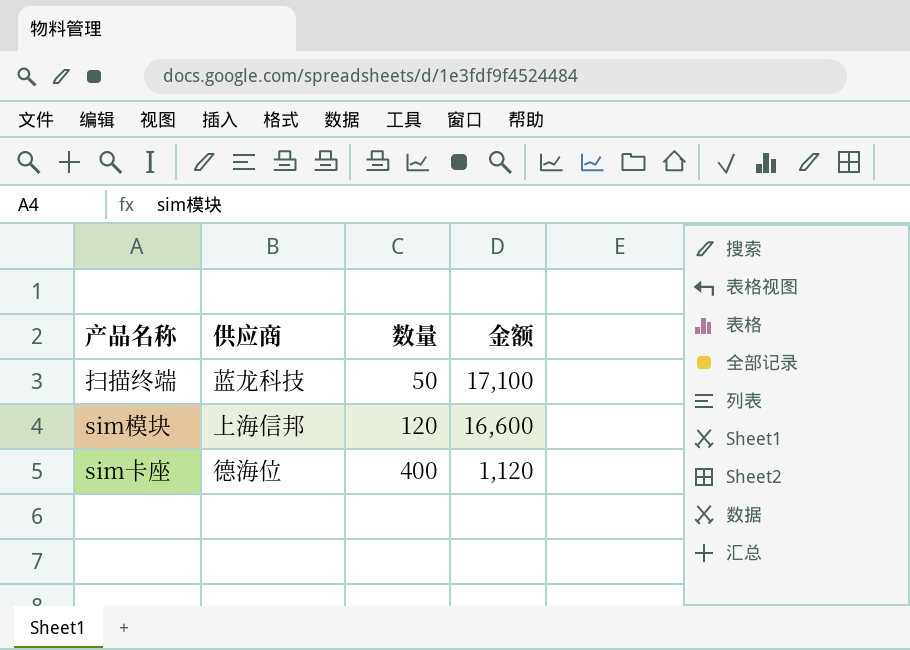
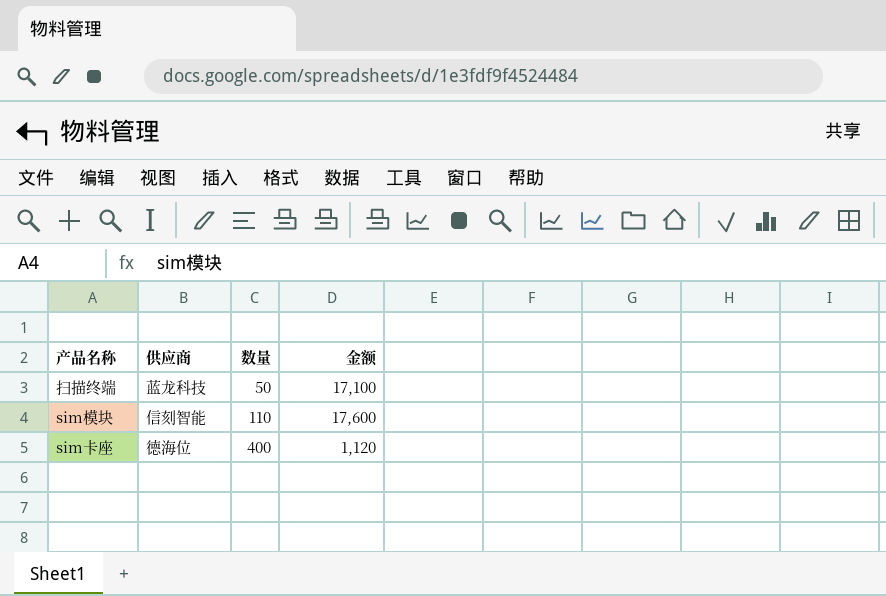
sim模块 | 供应商: 上海信邦 -> 信刻智能
sim模块 | 数量: 120 -> 110
sim模块 | 金额: 16,600 -> 17,600

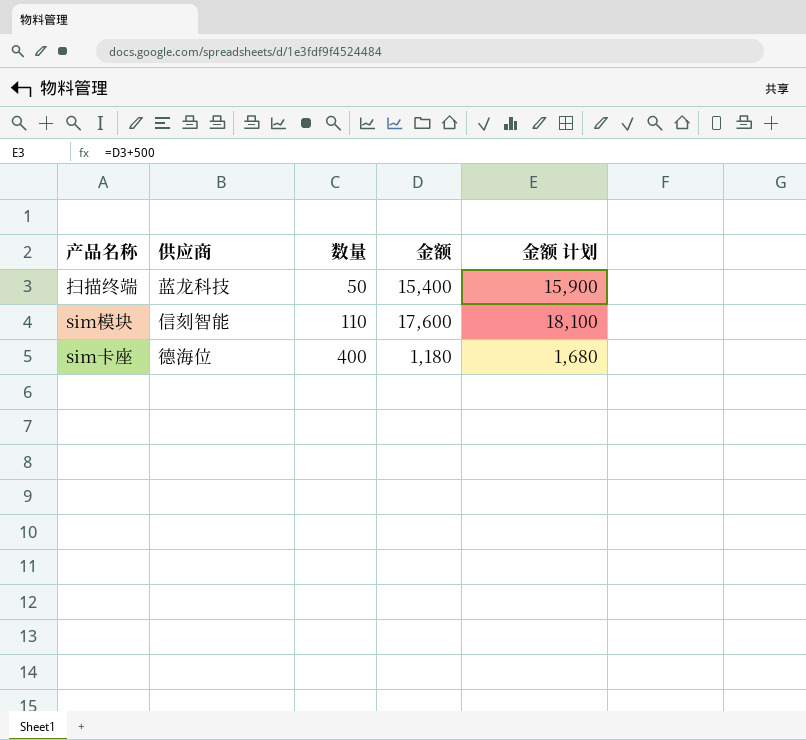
column 金额 计划 | formula: none -> [金额] + 500
扫描终端 | 金额: 17,100 -> 15,400
sim卡座 | 金额: 1,120 -> 1,180

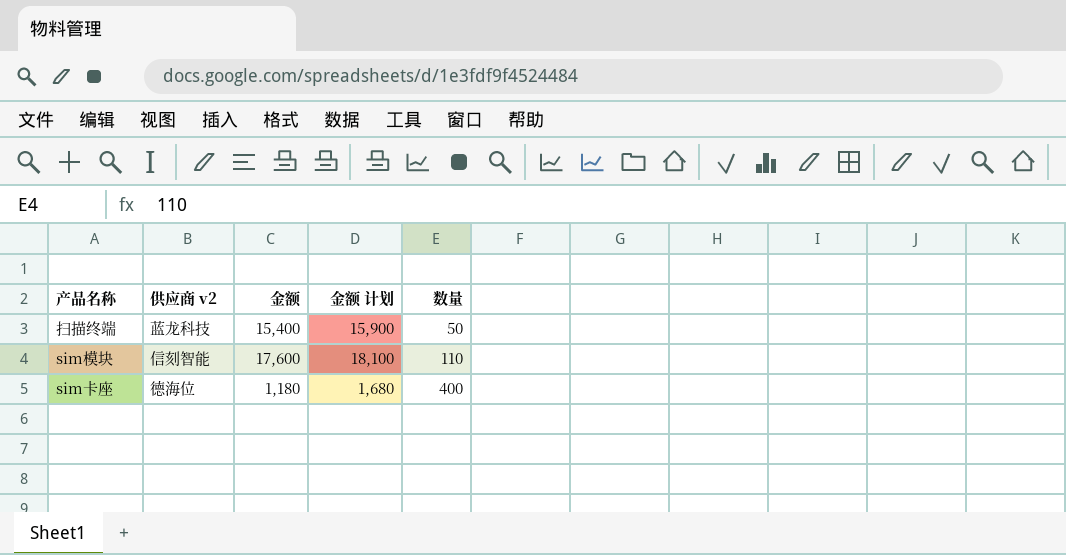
column name: 供应商 -> 供应商 v2
column 数量 | position: 3 -> 5

